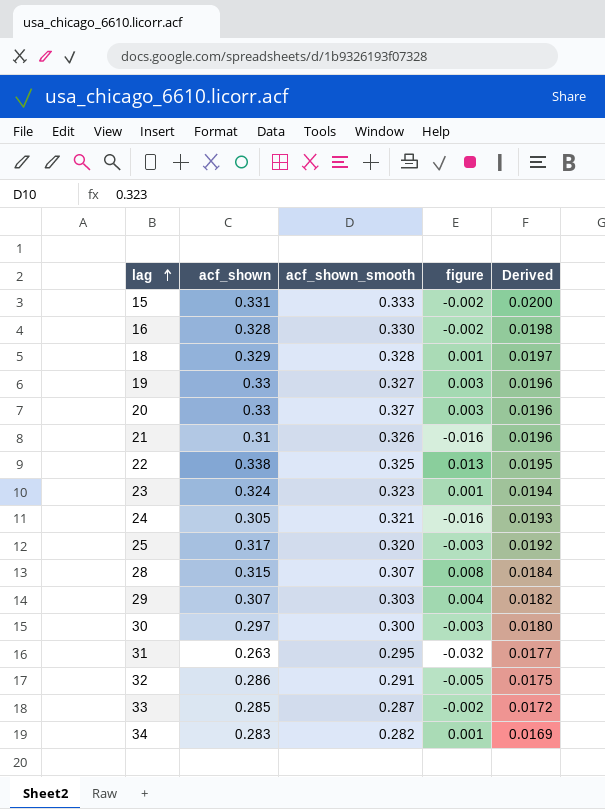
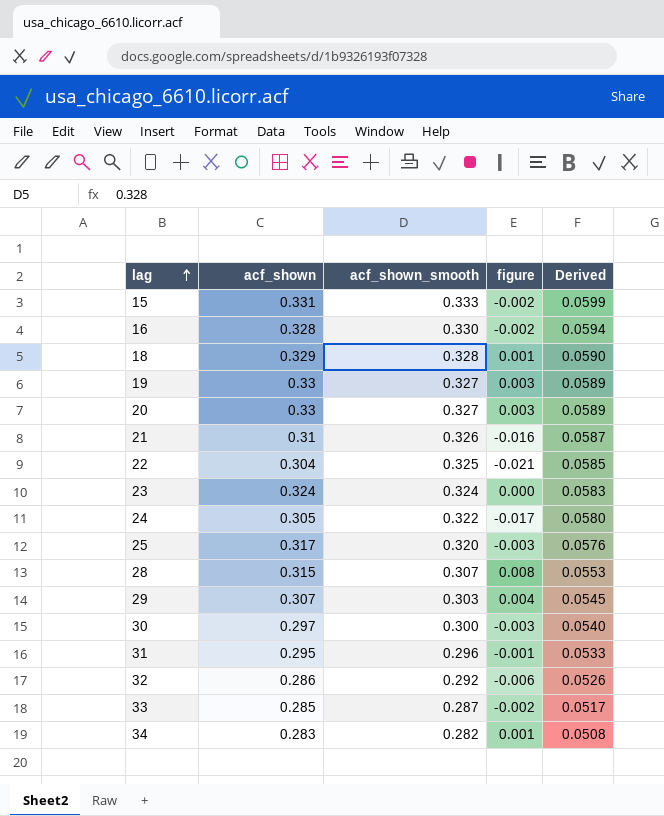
column Derived | formula: [acf_shown_smooth] * 0.06 -> [acf_shown_smooth] * 0.18
22 | acf_shown: 0.338 -> 0.304
22 | figure: 0.013 -> -0.021
23 | acf_shown_smooth: 0.323 -> 0.324
23 | figure: 0.001 -> 0.000
24 | acf_shown_smooth: 0.321 -> 0.322
24 | figure: -0.016 -> -0.017
31 | acf_shown: 0.263 -> 0.295
31 | acf_shown_smooth: 0.295 -> 0.296
31 | figure: -0.032 -> -0.001
32 | acf_shown_smooth: 0.291 -> 0.292
32 | figure: -0.005 -> -0.006

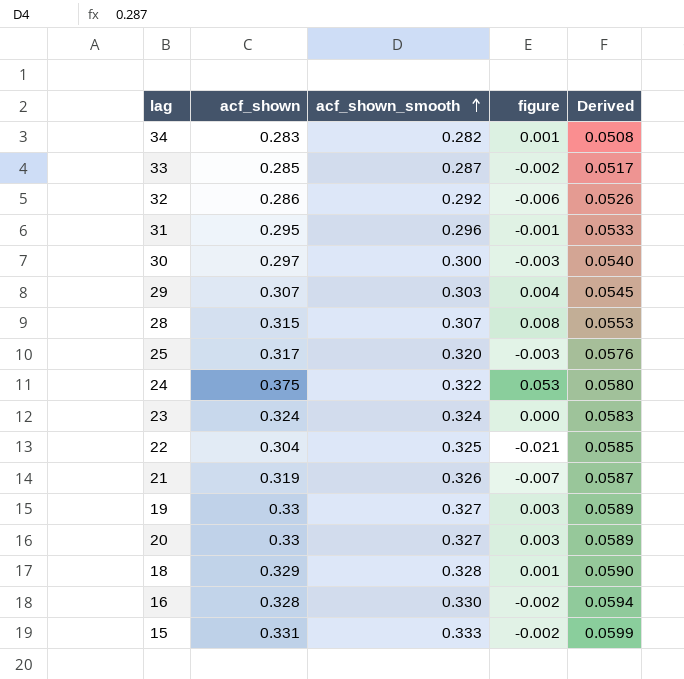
row order: lag ascending -> acf_shown_smooth ascending
24 | acf_shown: 0.305 -> 0.375
24 | figure: -0.017 -> 0.053
21 | acf_shown: 0.31 -> 0.319
21 | figure: -0.016 -> -0.007

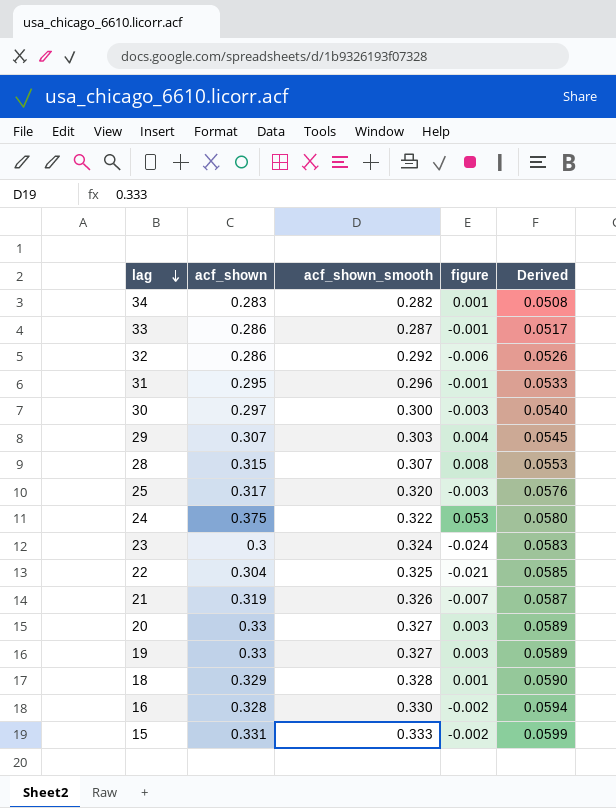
row order: acf_shown_smooth ascending -> lag descending
33 | acf_shown: 0.285 -> 0.286
33 | figure: -0.002 -> -0.001
23 | acf_shown: 0.324 -> 0.3
23 | figure: 0.000 -> -0.024

